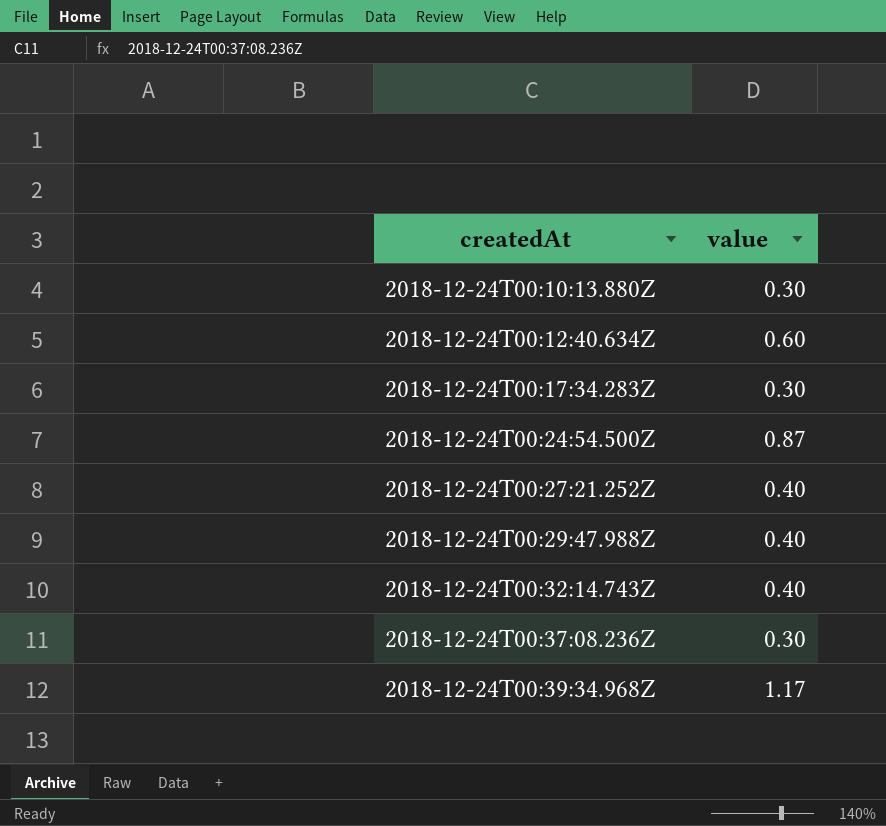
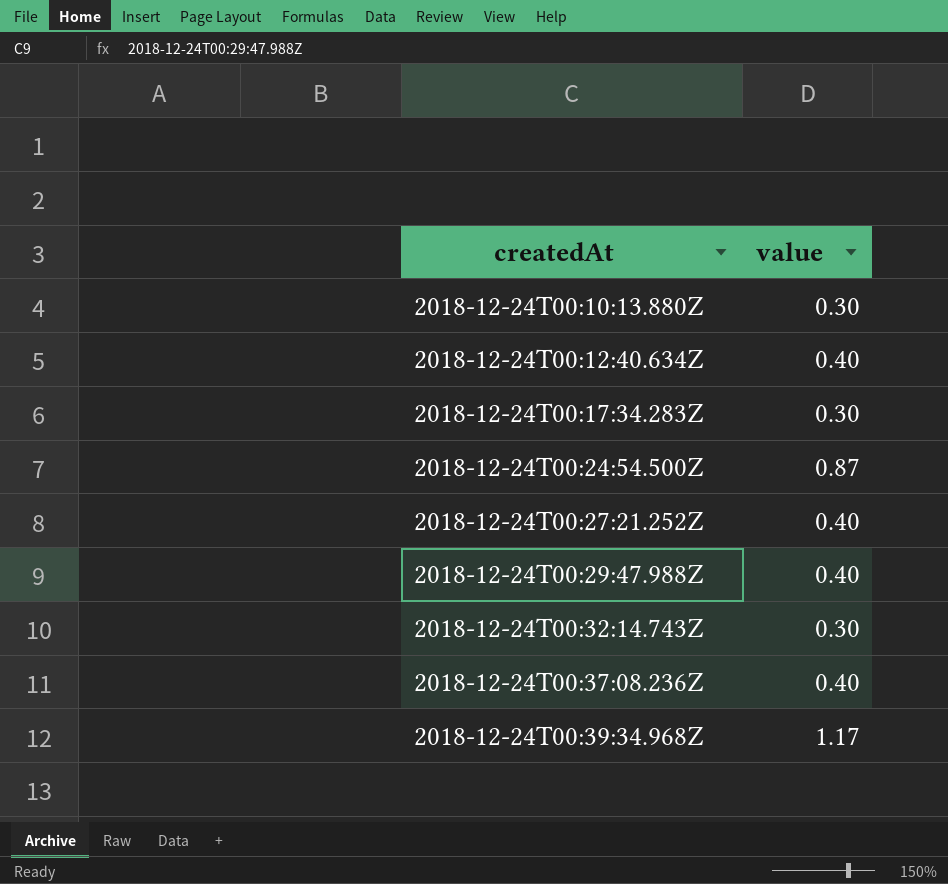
2018-12-24T00:12:40.634Z | value: 0.60 -> 0.40
2018-12-24T00:32:14.743Z | value: 0.40 -> 0.30
2018-12-24T00:37:08.236Z | value: 0.30 -> 0.40

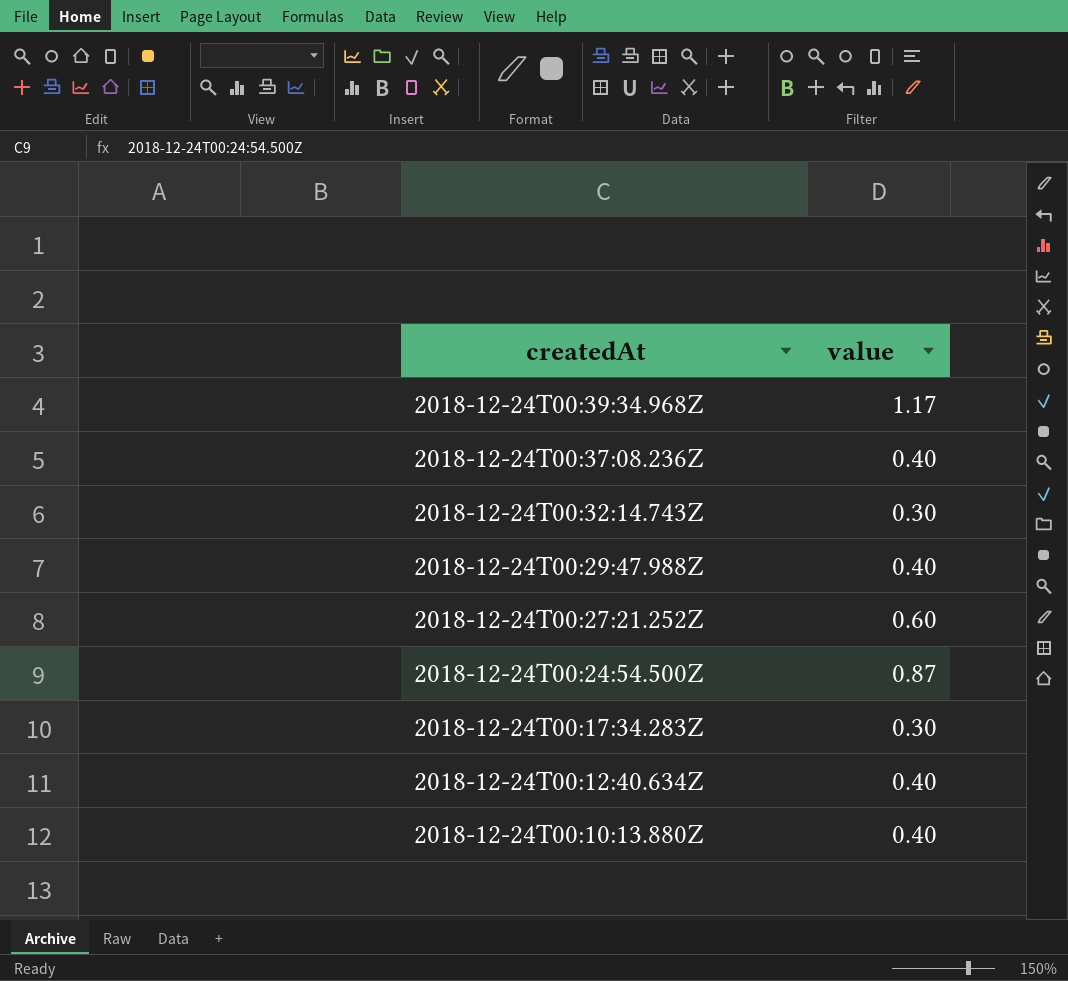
row order: createdAt ascending -> createdAt descending
2018-12-24T00:27:21.252Z | value: 0.40 -> 0.60
2018-12-24T00:10:13.880Z | value: 0.30 -> 0.40

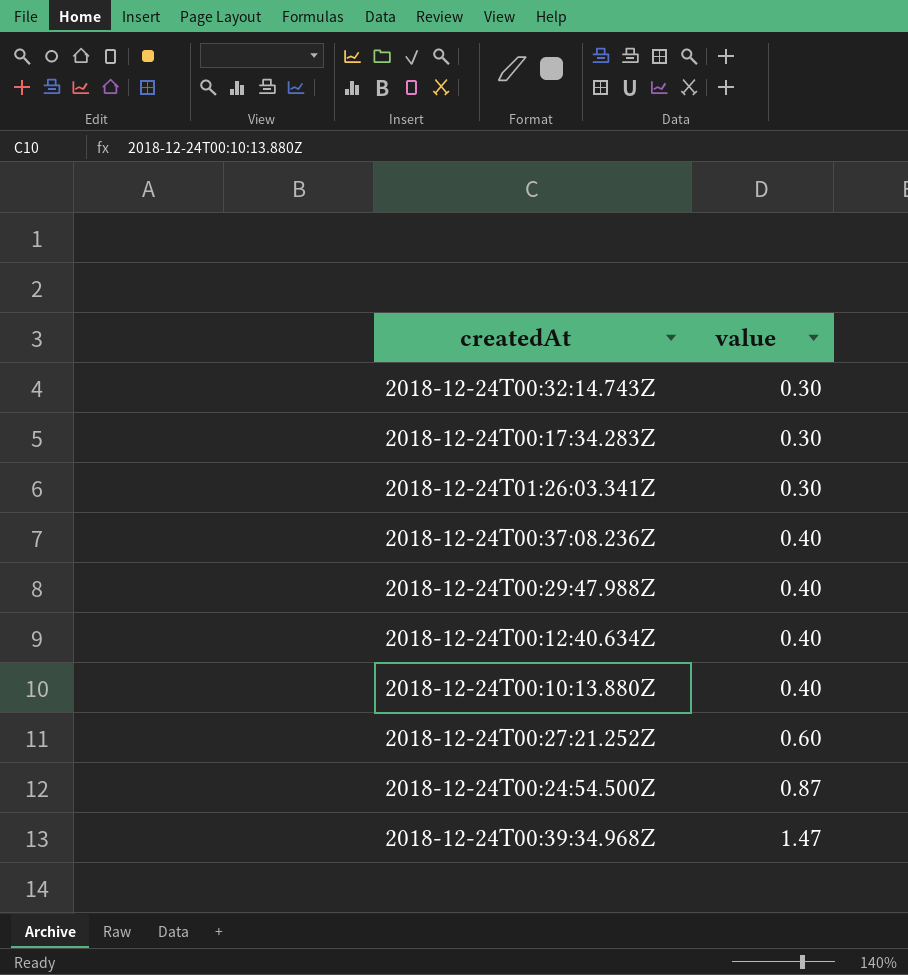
row order: createdAt descending -> value ascending
row 2018-12-24T01:26:03.341Z: none -> 0.30
2018-12-24T00:39:34.968Z | value: 1.17 -> 1.47

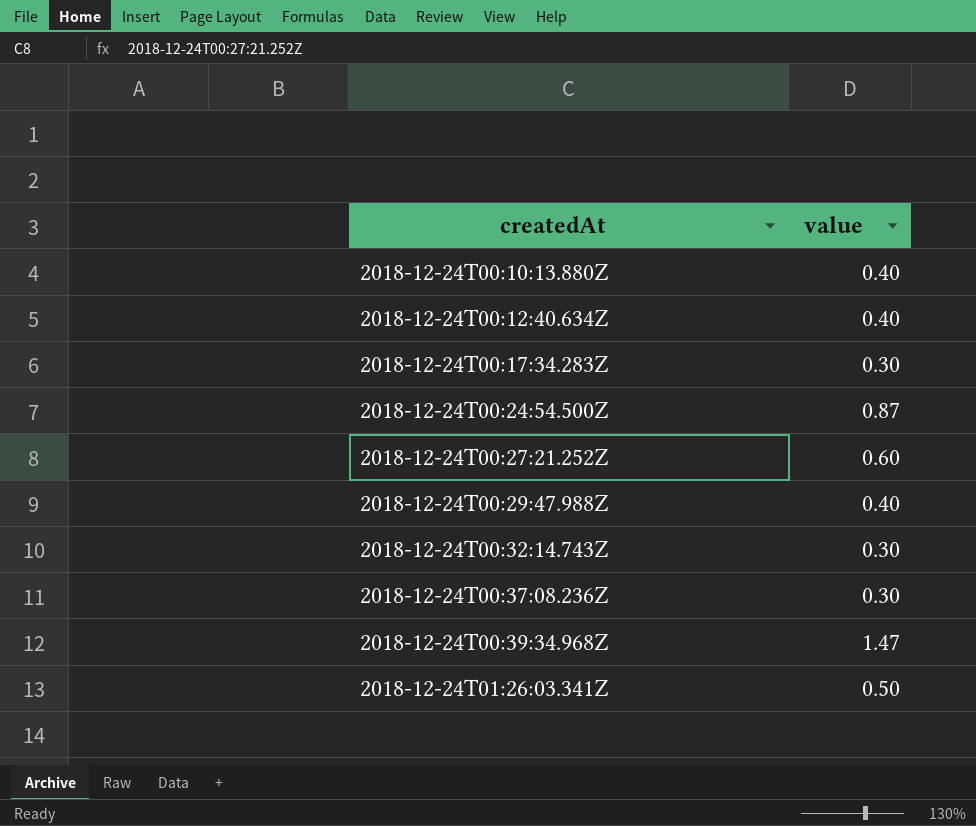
row order: value ascending -> createdAt ascending
2018-12-24T00:37:08.236Z | value: 0.40 -> 0.30
2018-12-24T01:26:03.341Z | value: 0.30 -> 0.50

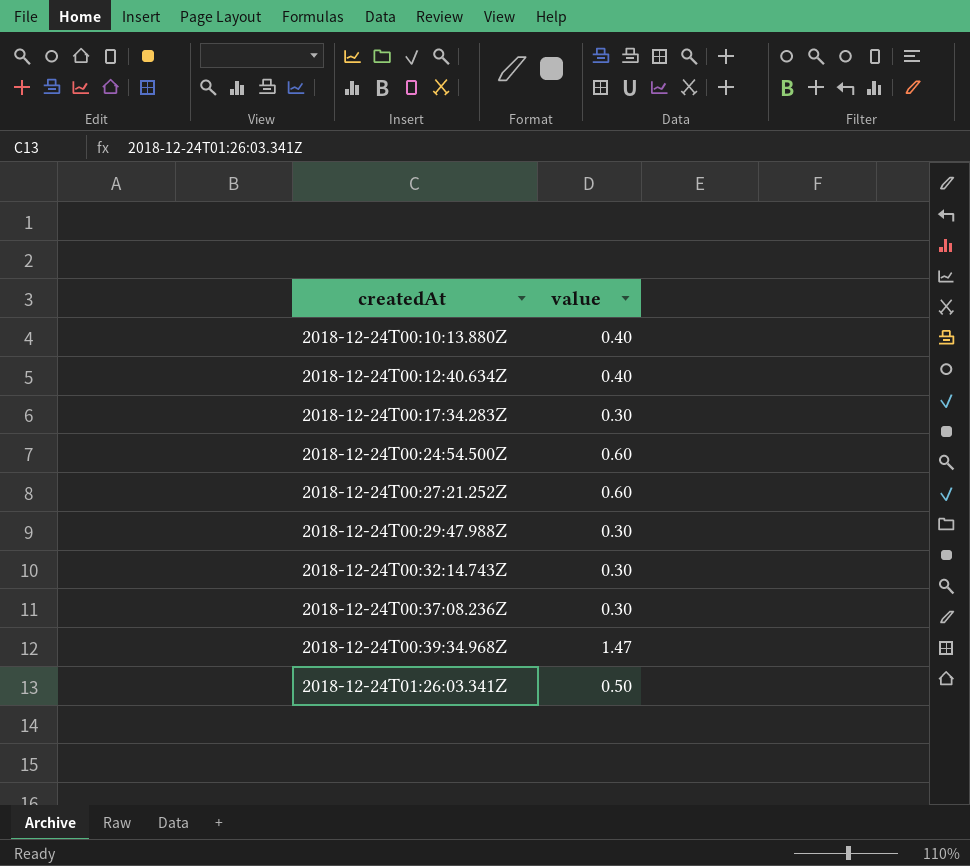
2018-12-24T00:24:54.500Z | value: 0.87 -> 0.60
2018-12-24T00:29:47.988Z | value: 0.40 -> 0.30

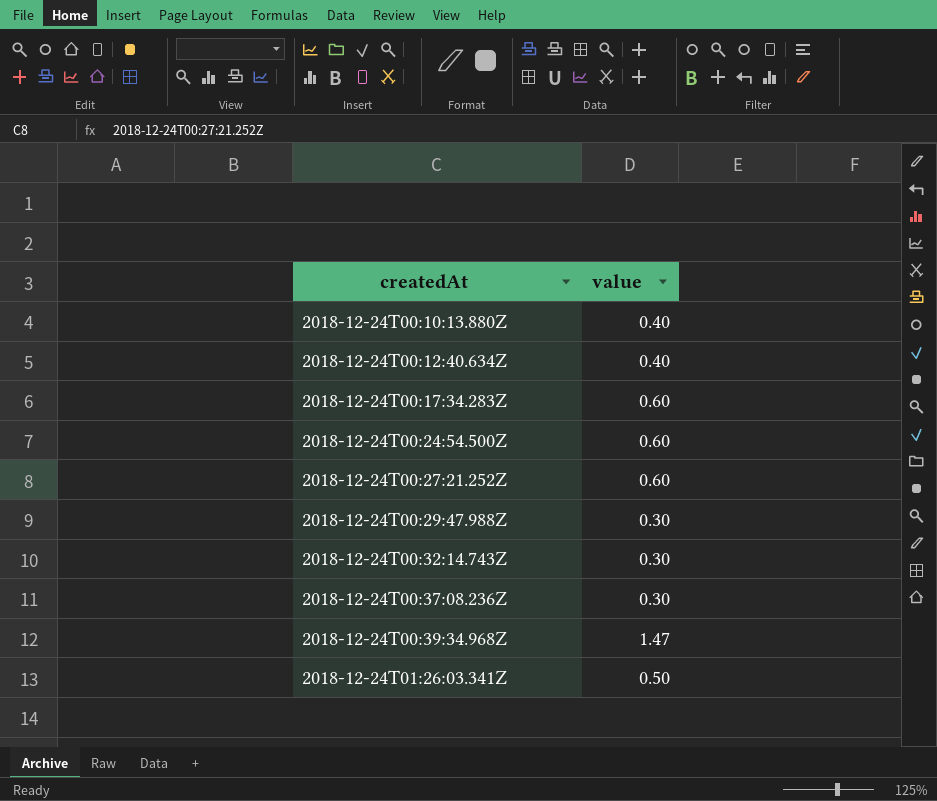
2018-12-24T00:17:34.283Z | value: 0.30 -> 0.60

